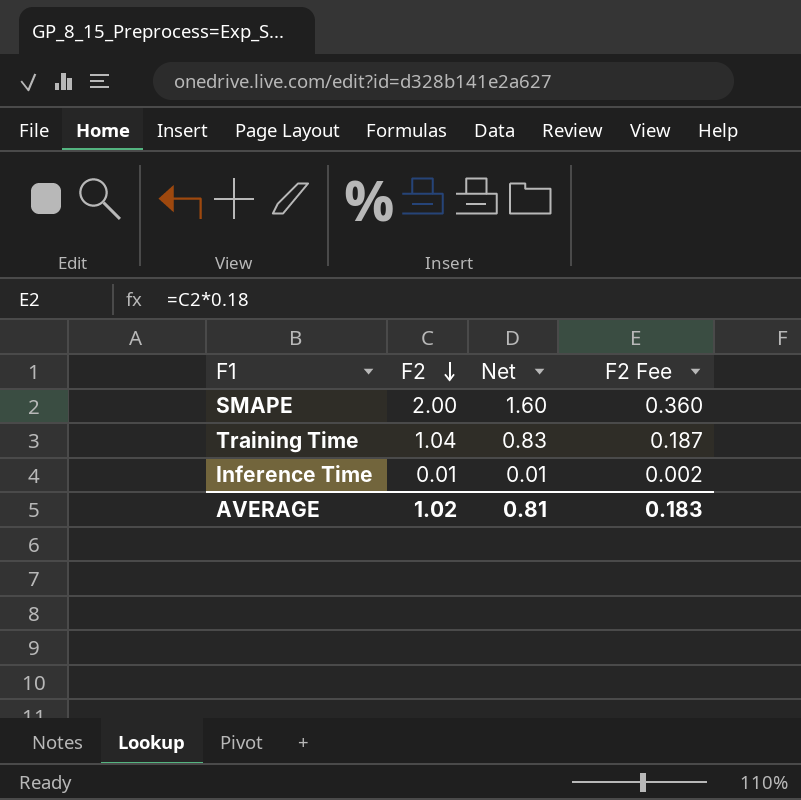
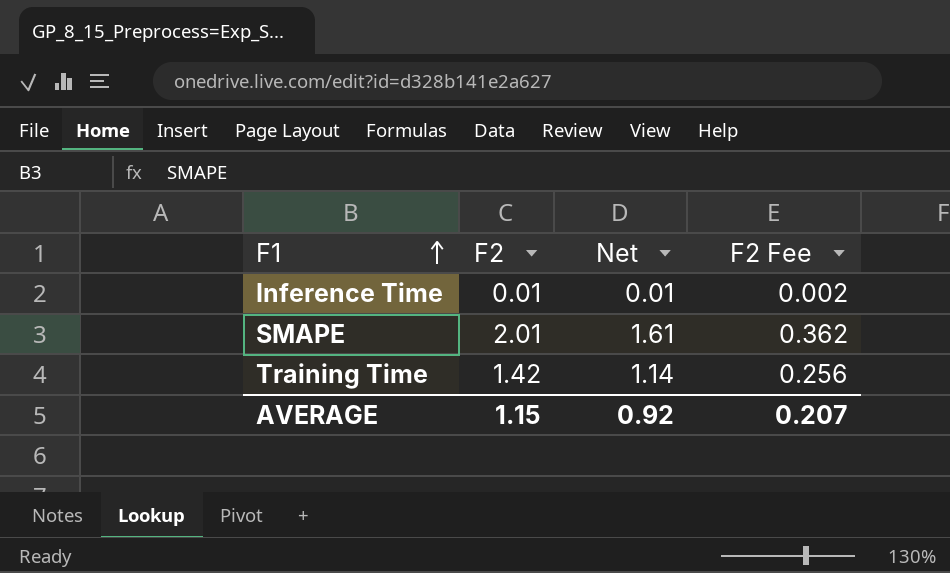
row order: F2 descending -> F1 ascending
SMAPE | F2: 2.00 -> 2.01
SMAPE | Net: 1.60 -> 1.61
SMAPE | F2 Fee: 0.360 -> 0.362
Training Time | F2: 1.04 -> 1.42
Training Time | Net: 0.83 -> 1.14
Training Time | F2 Fee: 0.187 -> 0.256
AVERAGE | F2: 1.02 -> 1.15
AVERAGE | Net: 0.81 -> 0.92
AVERAGE | F2 Fee: 0.183 -> 0.207

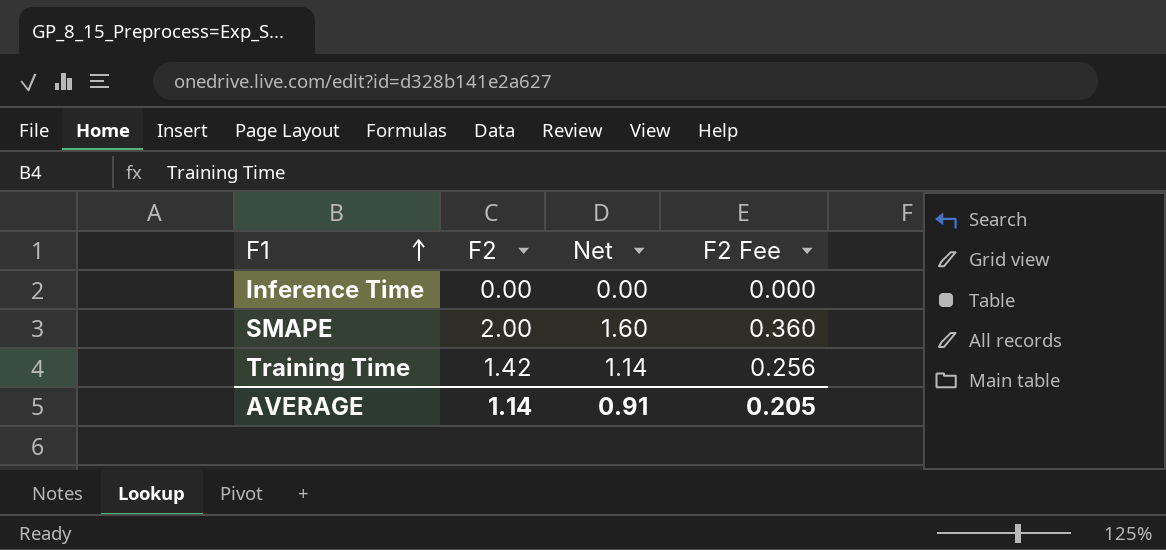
Inference Time | F2: 0.01 -> 0.00
Inference Time | Net: 0.01 -> 0.00
Inference Time | F2 Fee: 0.002 -> 0.000
SMAPE | F2: 2.01 -> 2.00
SMAPE | Net: 1.61 -> 1.60
SMAPE | F2 Fee: 0.362 -> 0.360
AVERAGE | F2: 1.15 -> 1.14
AVERAGE | Net: 0.92 -> 0.91
AVERAGE | F2 Fee: 0.207 -> 0.205

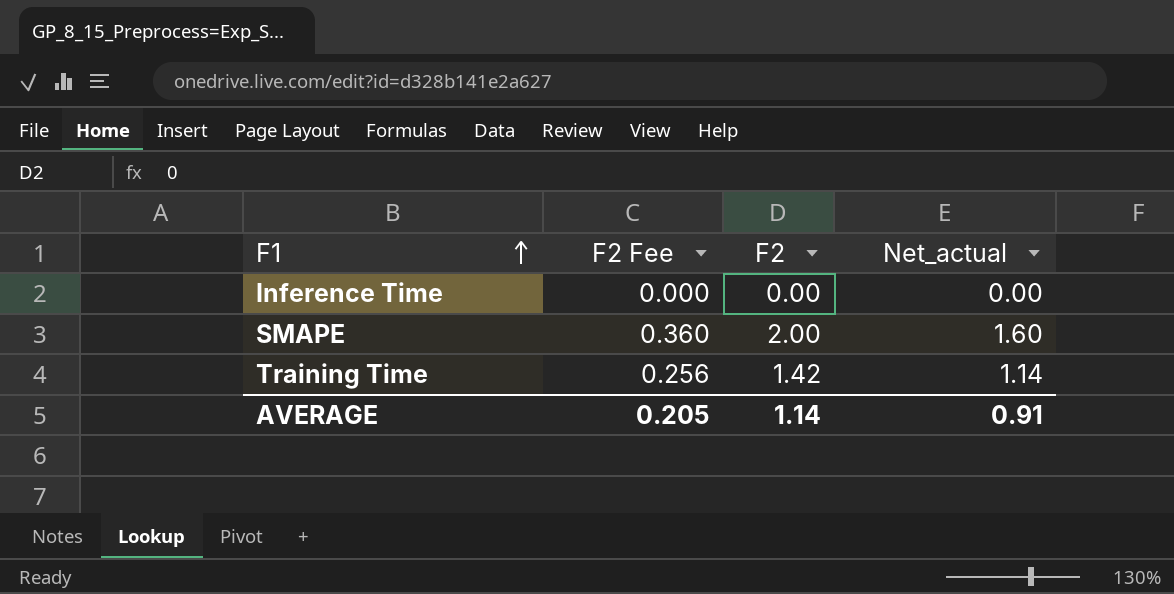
column F2 Fee | position: 4 -> 2
column name: Net -> Net_actual

